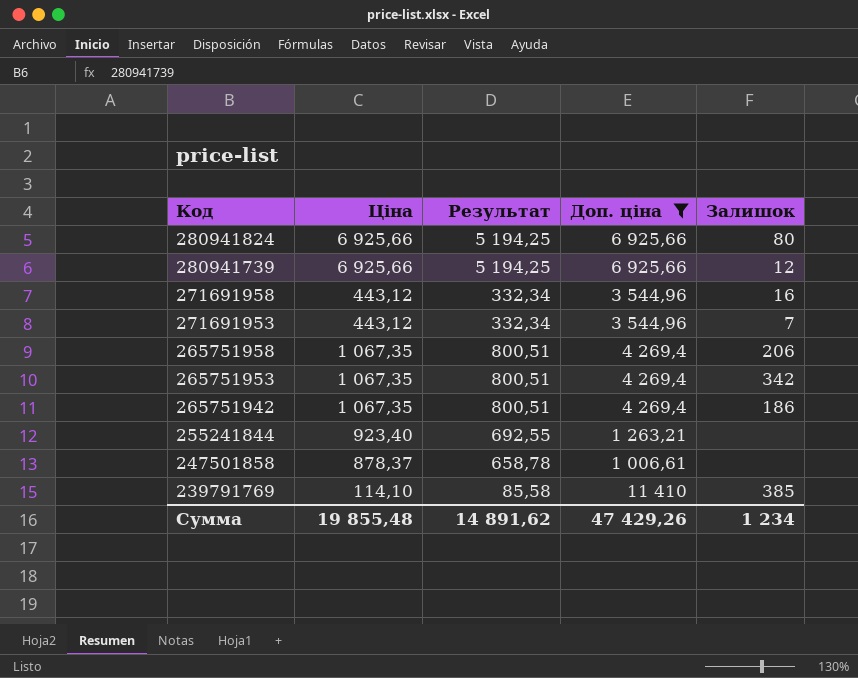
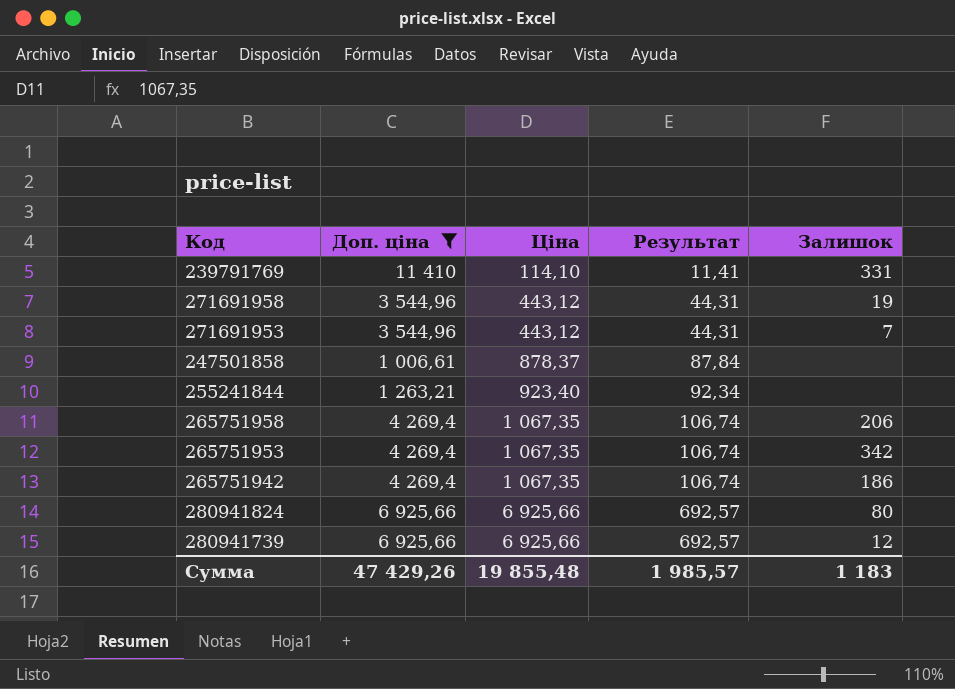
row order: Код descending -> Ціна ascending
column Доп. ціна | position: 4 -> 2
column Результат | formula: [Ціна] * 0,75 -> [Ціна] * 0,1
239791769 | Залишок: 385 -> 331
271691958 | Залишок: 16 -> 19
Сумма | Результат: 14 891,62 -> 1 985,57
Сумма | Залишок: 1 234 -> 1 183

